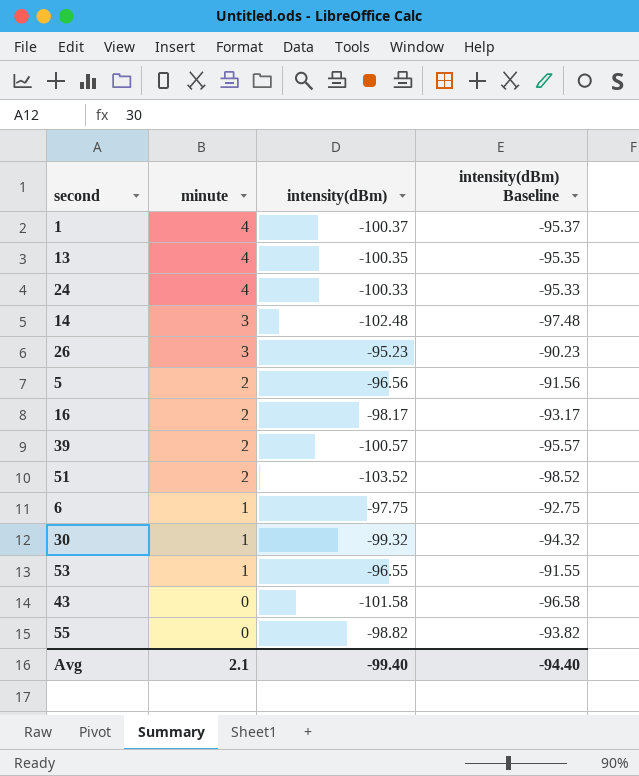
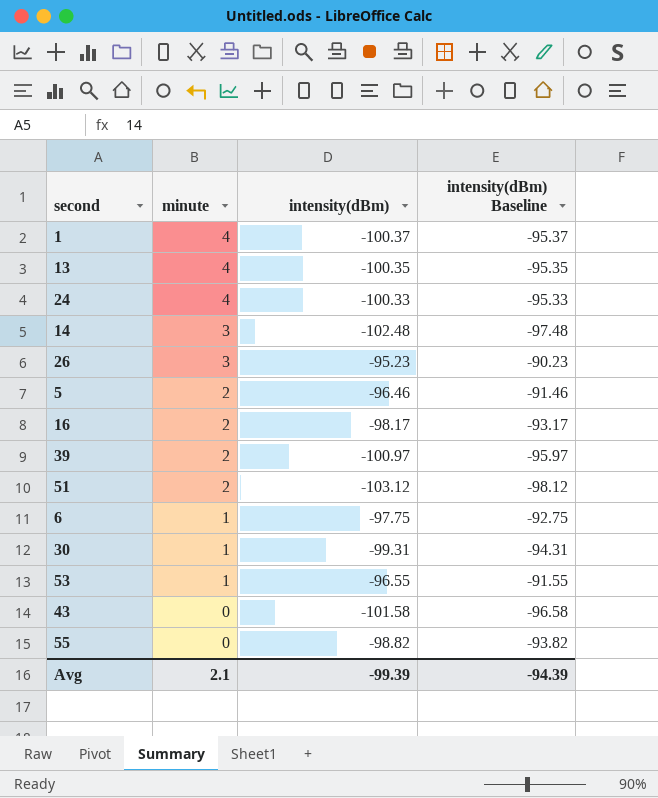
5 | intensity(dBm): -96.56 -> -96.46
5 | intensity(dBm) Baseline: -91.56 -> -91.46
39 | intensity(dBm): -100.57 -> -100.97
39 | intensity(dBm) Baseline: -95.57 -> -95.97
51 | intensity(dBm): -103.52 -> -103.12
51 | intensity(dBm) Baseline: -98.52 -> -98.12
30 | intensity(dBm): -99.32 -> -99.31
30 | intensity(dBm) Baseline: -94.32 -> -94.31
Avg | intensity(dBm): -99.40 -> -99.39
Avg | intensity(dBm) Baseline: -94.40 -> -94.39

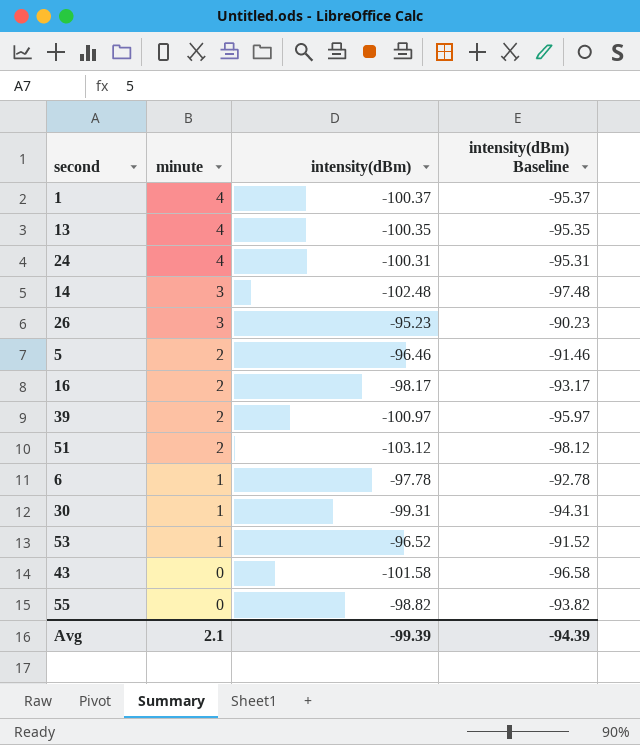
24 | intensity(dBm): -100.33 -> -100.31
24 | intensity(dBm) Baseline: -95.33 -> -95.31
6 | intensity(dBm): -97.75 -> -97.78
6 | intensity(dBm) Baseline: -92.75 -> -92.78
53 | intensity(dBm): -96.55 -> -96.52
53 | intensity(dBm) Baseline: -91.55 -> -91.52

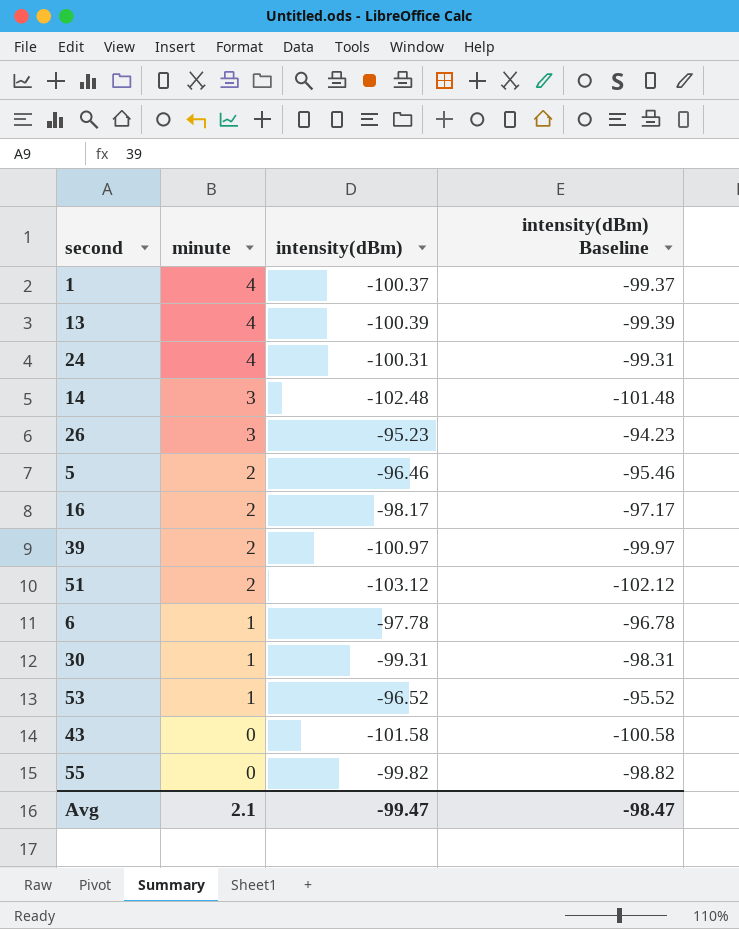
column intensity(dBm) Baseline | formula: [intensity(dBm)] + 5 -> [intensity(dBm)] + 1
13 | intensity(dBm): -100.35 -> -100.39
55 | intensity(dBm): -98.82 -> -99.82
Avg | intensity(dBm): -99.39 -> -99.47
Avg | intensity(dBm) Baseline: -94.39 -> -98.47

